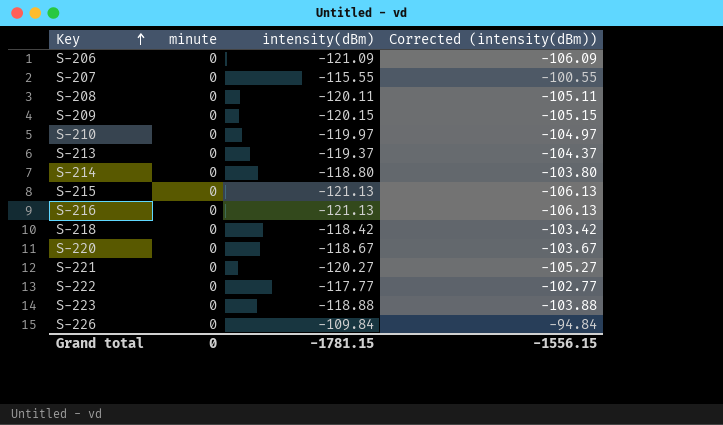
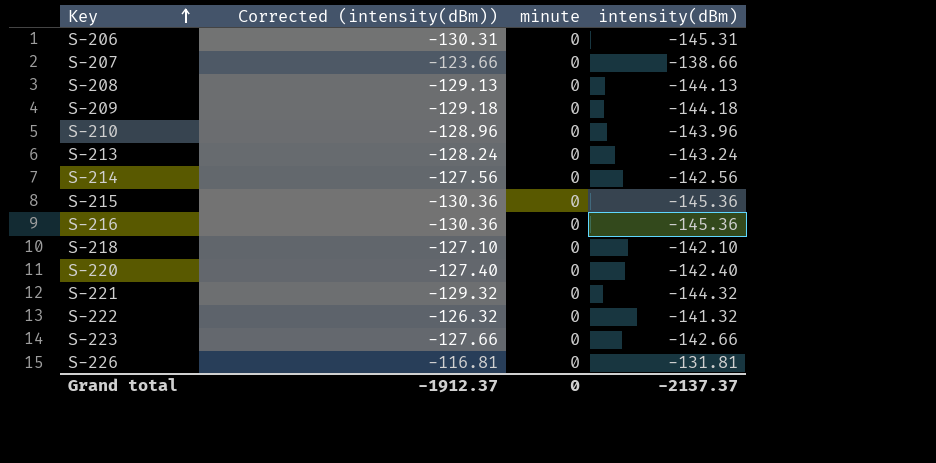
column Corrected (intensity(dBm)) | position: 4 -> 2
S-206 | Corrected (intensity(dBm)): -106.09 -> -130.31
S-206 | intensity(dBm): -121.09 -> -145.31
S-207 | Corrected (intensity(dBm)): -100.55 -> -123.66
S-207 | intensity(dBm): -115.55 -> -138.66
S-208 | Corrected (intensity(dBm)): -105.11 -> -129.13
S-208 | intensity(dBm): -120.11 -> -144.13
S-209 | Corrected (intensity(dBm)): -105.15 -> -129.18
S-209 | intensity(dBm): -120.15 -> -144.18
S-210 | Corrected (intensity(dBm)): -104.97 -> -128.96
S-210 | intensity(dBm): -119.97 -> -143.96
S-213 | Corrected (intensity(dBm)): -104.37 -> -128.24
S-213 | intensity(dBm): -119.37 -> -143.24
S-214 | Corrected (intensity(dBm)): -103.80 -> -127.56
S-214 | intensity(dBm): -118.80 -> -142.56
S-215 | Corrected (intensity(dBm)): -106.13 -> -130.36
S-215 | intensity(dBm): -121.13 -> -145.36
S-216 | Corrected (intensity(dBm)): -106.13 -> -130.36
S-216 | intensity(dBm): -121.13 -> -145.36
S-218 | Corrected (intensity(dBm)): -103.42 -> -127.10
S-218 | intensity(dBm): -118.42 -> -142.10
S-220 | Corrected (intensity(dBm)): -103.67 -> -127.40
S-220 | intensity(dBm): -118.67 -> -142.40
S-221 | Corrected (intensity(dBm)): -105.27 -> -129.32
S-221 | intensity(dBm): -120.27 -> -144.32
S-222 | Corrected (intensity(dBm)): -102.77 -> -126.32
S-222 | intensity(dBm): -117.77 -> -141.32
S-223 | Corrected (intensity(dBm)): -103.88 -> -127.66
S-223 | intensity(dBm): -118.88 -> -142.66
S-226 | Corrected (intensity(dBm)): -94.84 -> -116.81
S-226 | intensity(dBm): -109.84 -> -131.81
Grand total | Corrected (intensity(dBm)): -1556.15 -> -1912.37
Grand total | intensity(dBm): -1781.15 -> -2137.37

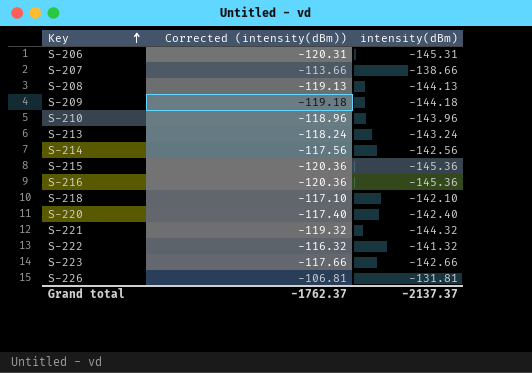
column minute | position: 3 -> none
column Corrected (intensity(dBm)) | formula: [intensity(dBm)] + 15 -> [intensity(dBm)] + 25
Grand total | Corrected (intensity(dBm)): -1912.37 -> -1762.37

